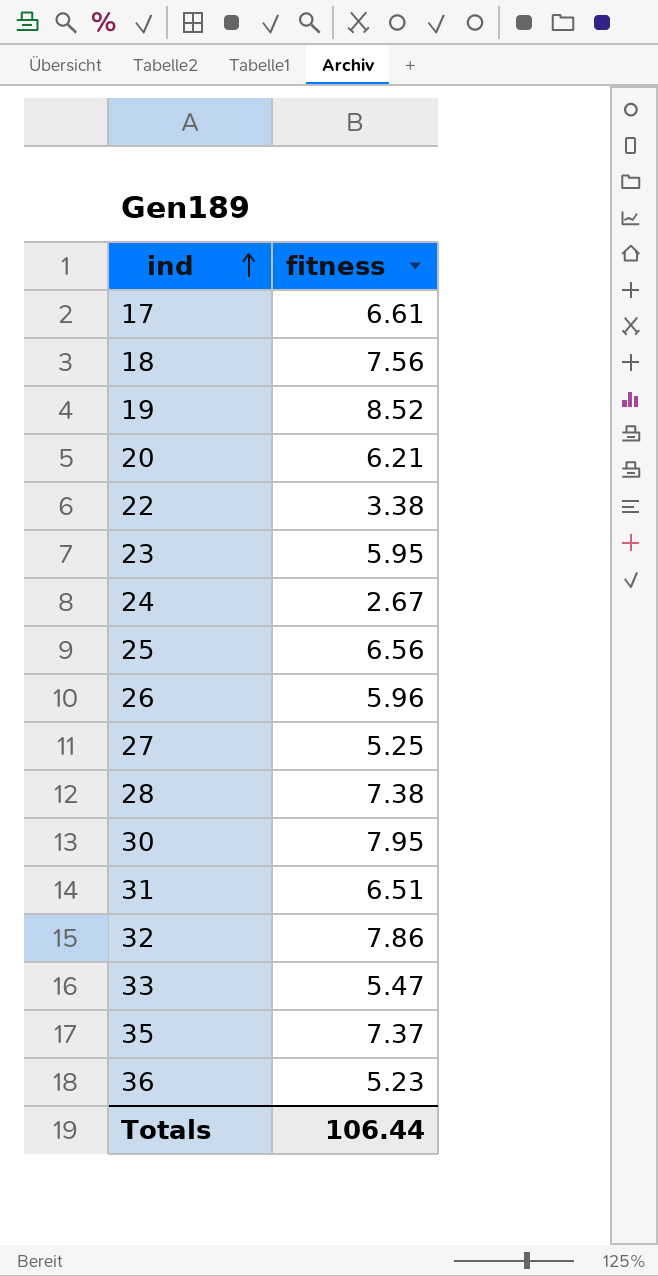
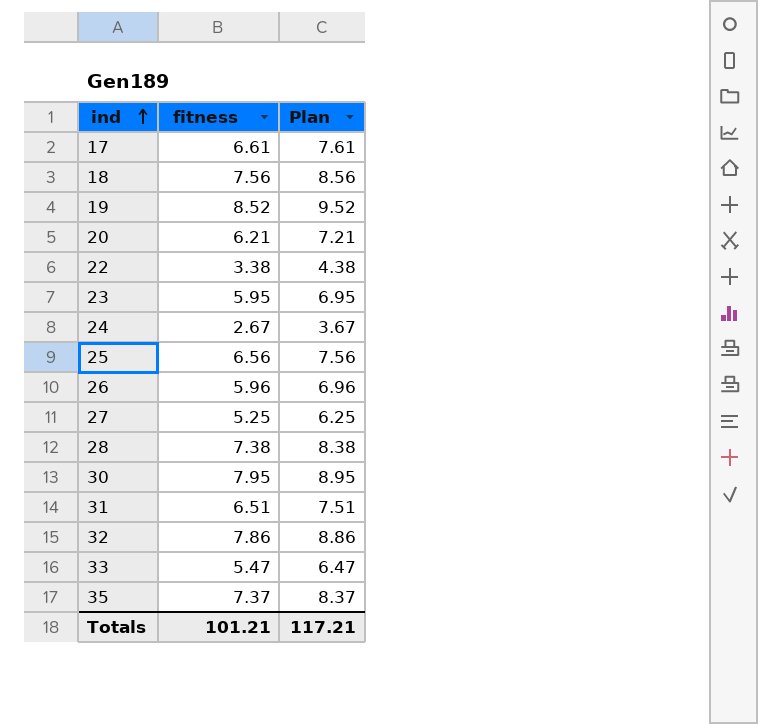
column Plan | formula: none -> [fitness] + 1
row 36: 5.23 -> none
Totals | fitness: 106.44 -> 101.21

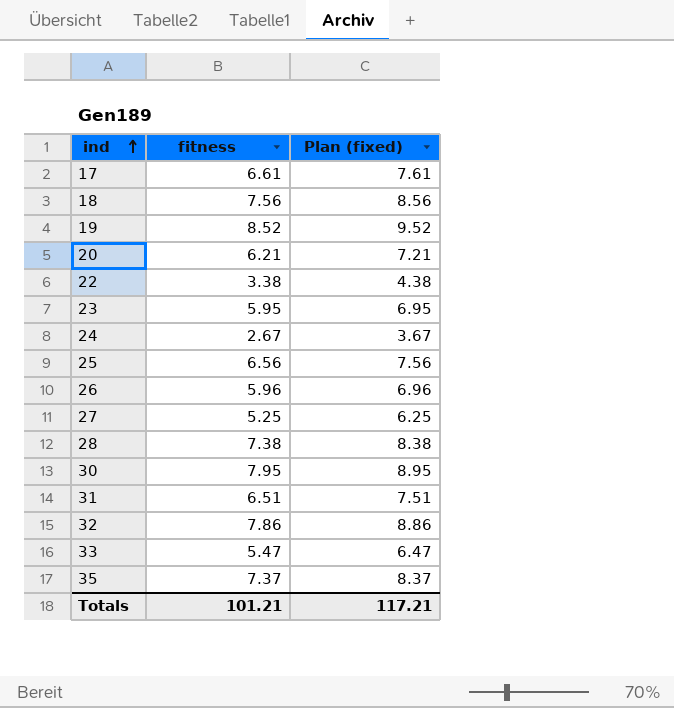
column name: Plan -> Plan (fixed)

